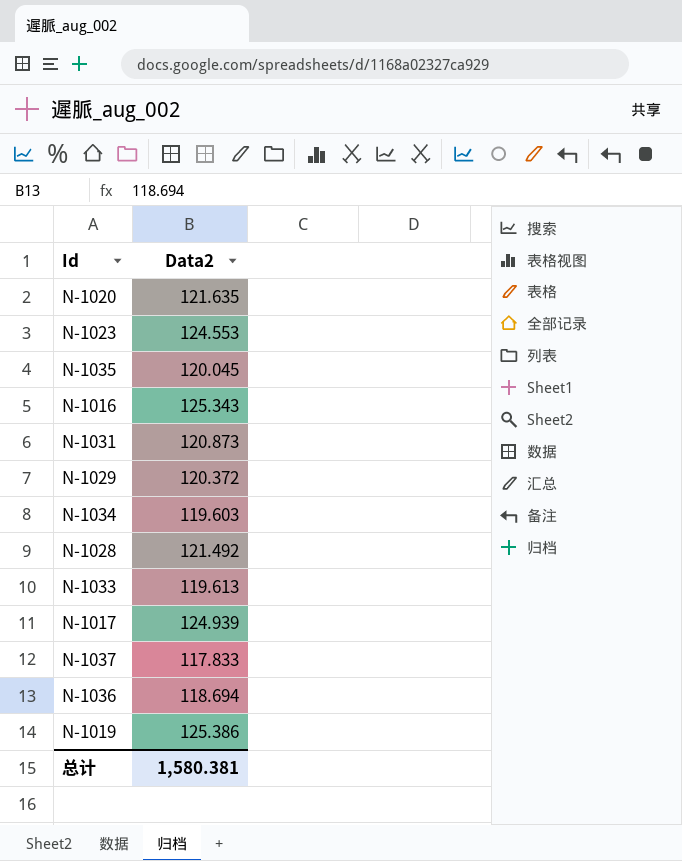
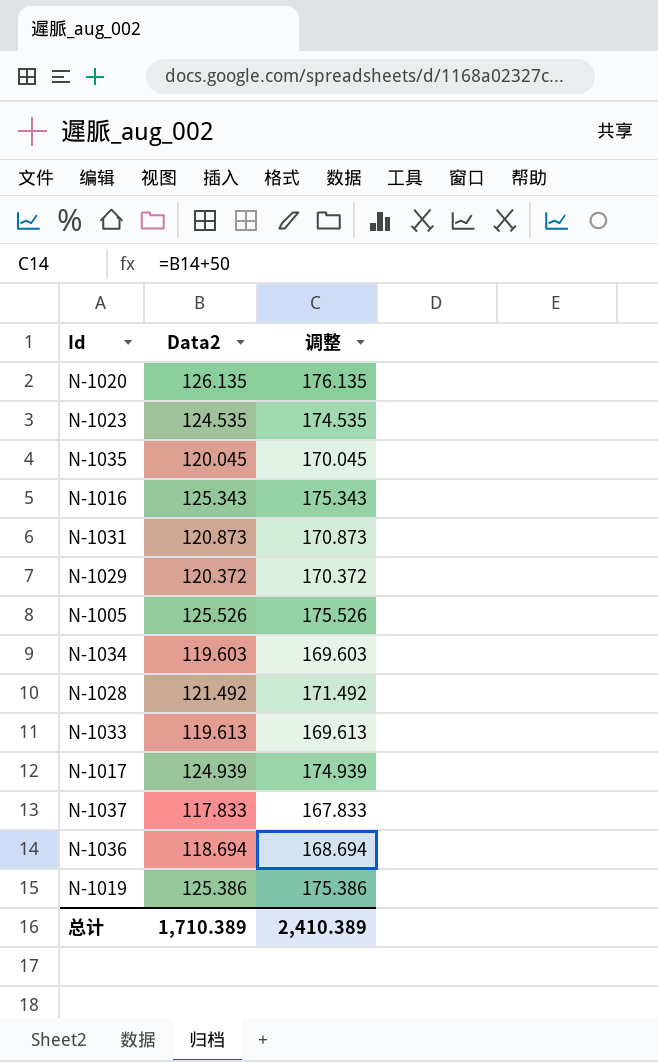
column 调整 | formula: none -> [Data2] + 50
N-1020 | Data2: 121.635 -> 126.135
N-1023 | Data2: 124.553 -> 124.535
row N-1005: none -> 125.526 | 175.526
总计 | Data2: 1,580.381 -> 1,710.389

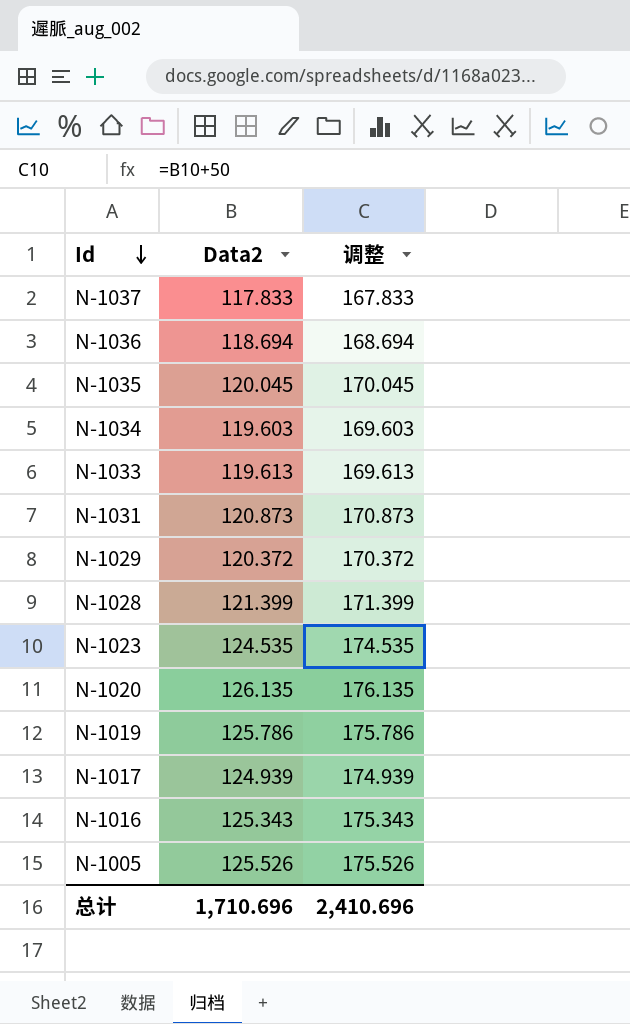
row order: none -> Id descending
N-1028 | Data2: 121.492 -> 121.399
N-1028 | 调整: 171.492 -> 171.399
N-1019 | Data2: 125.386 -> 125.786
N-1019 | 调整: 175.386 -> 175.786
总计 | Data2: 1,710.389 -> 1,710.696
总计 | 调整: 2,410.389 -> 2,410.696

